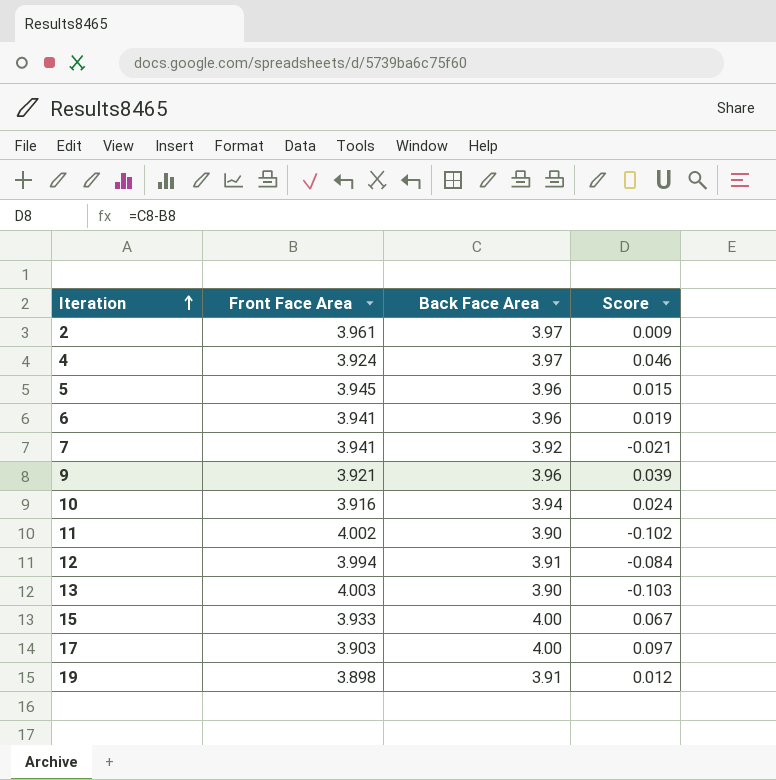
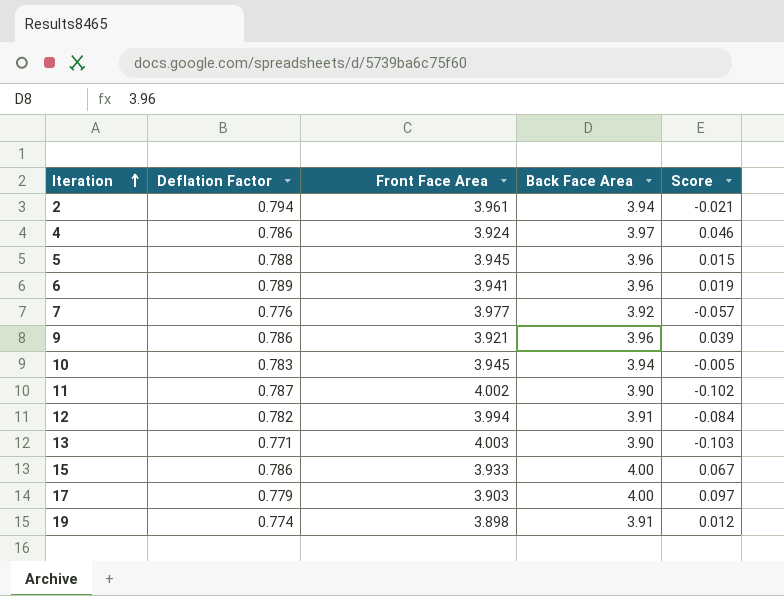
column Deflation Factor | position: none -> 2
2 | Back Face Area: 3.97 -> 3.94
2 | Score: 0.009 -> -0.021
7 | Front Face Area: 3.941 -> 3.977
7 | Score: -0.021 -> -0.057
10 | Front Face Area: 3.916 -> 3.945
10 | Score: 0.024 -> -0.005

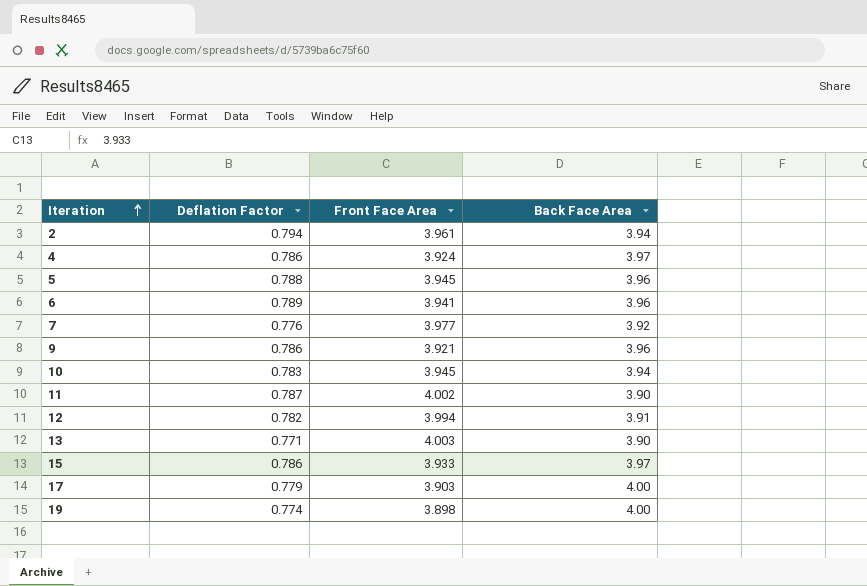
column Score | formula: [Back Face Area] - [Front Face Area] -> none
15 | Back Face Area: 4.00 -> 3.97
19 | Back Face Area: 3.91 -> 4.00

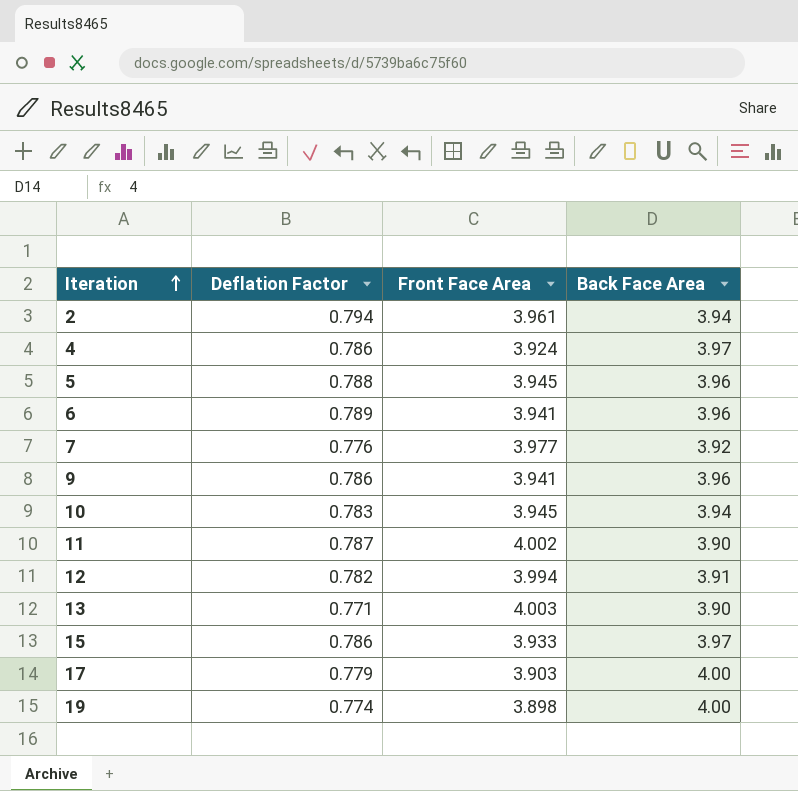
9 | Front Face Area: 3.921 -> 3.941

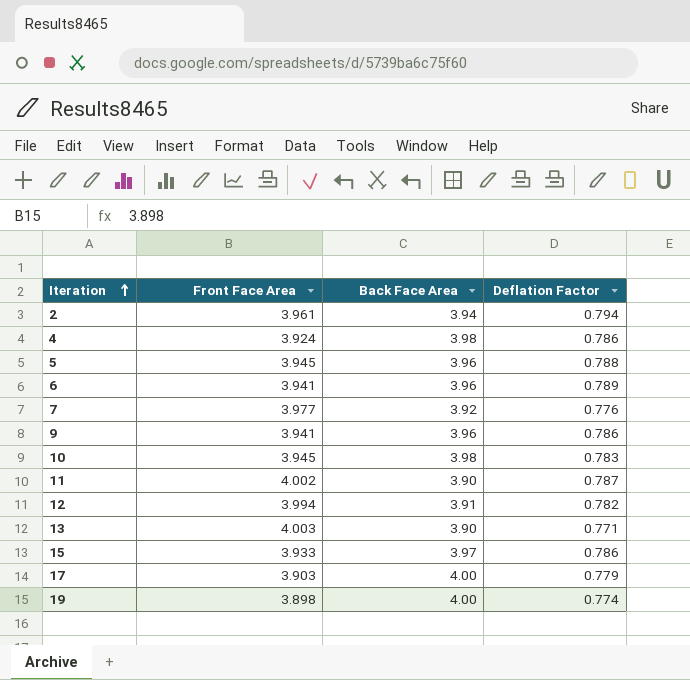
column Deflation Factor | position: 2 -> 4
4 | Back Face Area: 3.97 -> 3.98
10 | Back Face Area: 3.94 -> 3.98

